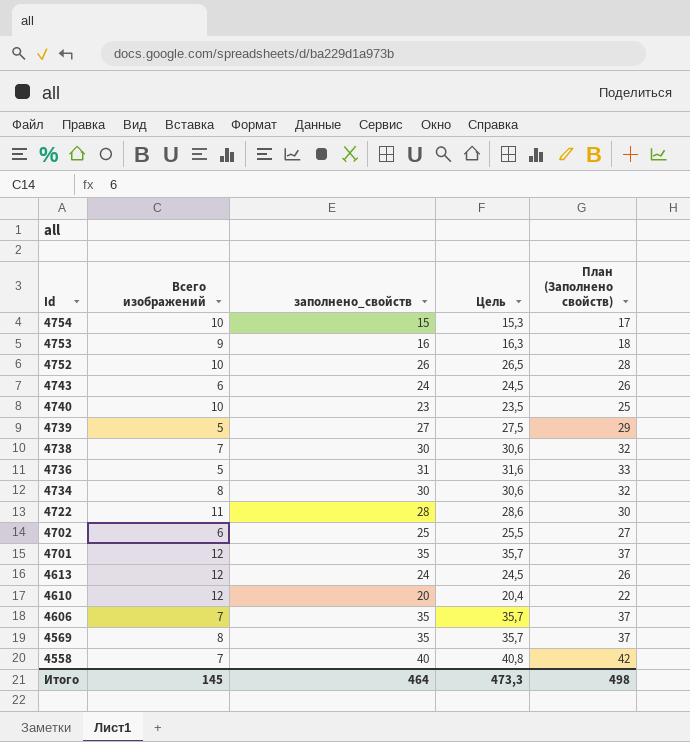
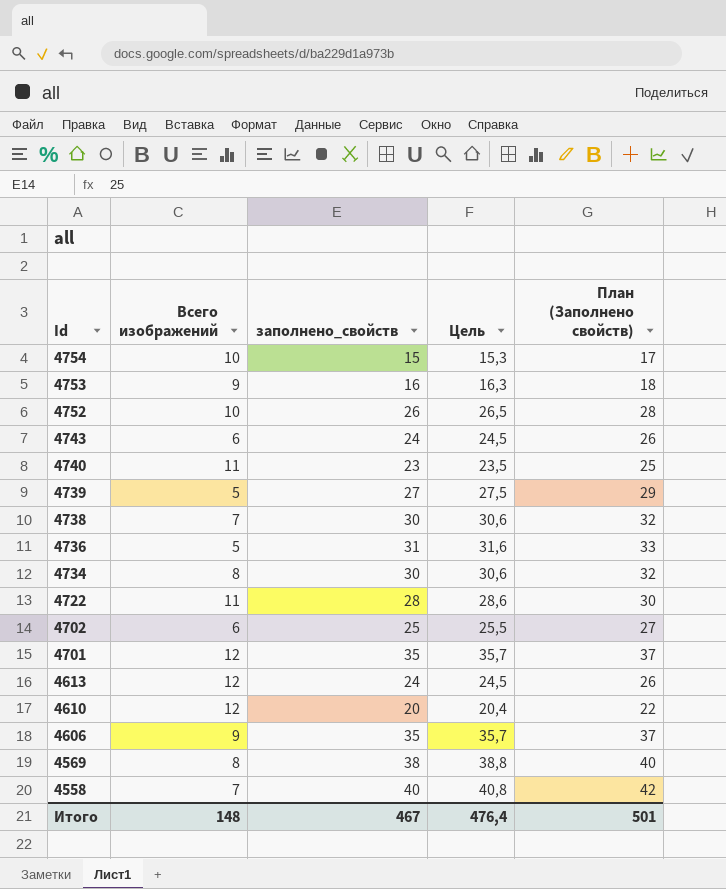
4740 | Всего изображений: 10 -> 11
4606 | Всего изображений: 7 -> 9
4569 | заполнено_свойств: 35 -> 38
4569 | Цель: 35,7 -> 38,8
4569 | План (Заполнено свойств): 37 -> 40
Итого | Всего изображений: 145 -> 148
Итого | заполнено_свойств: 464 -> 467
Итого | Цель: 473,3 -> 476,4
Итого | План (Заполнено свойств): 498 -> 501

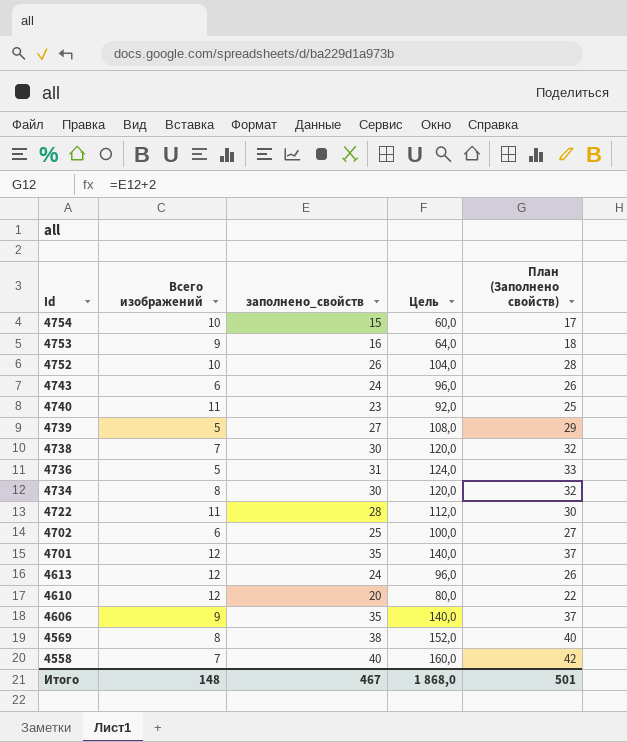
column Цель | formula: [заполнено_свойств] * 1,02 -> [заполнено_свойств] * 4
Итого | Цель: 476,4 -> 1 868,0

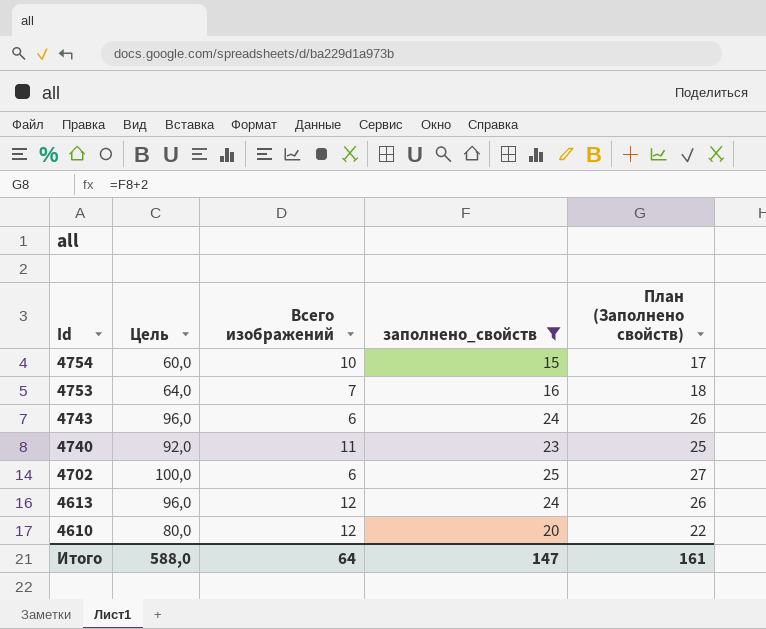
filter: none -> заполнено_свойств <= 25
column Цель | position: 4 -> 2
4753 | Всего изображений: 9 -> 7
Итого | Цель: 1 868,0 -> 588,0
Итого | Всего изображений: 148 -> 64
Итого | заполнено_свойств: 467 -> 147
Итого | План (Заполнено свойств): 501 -> 161

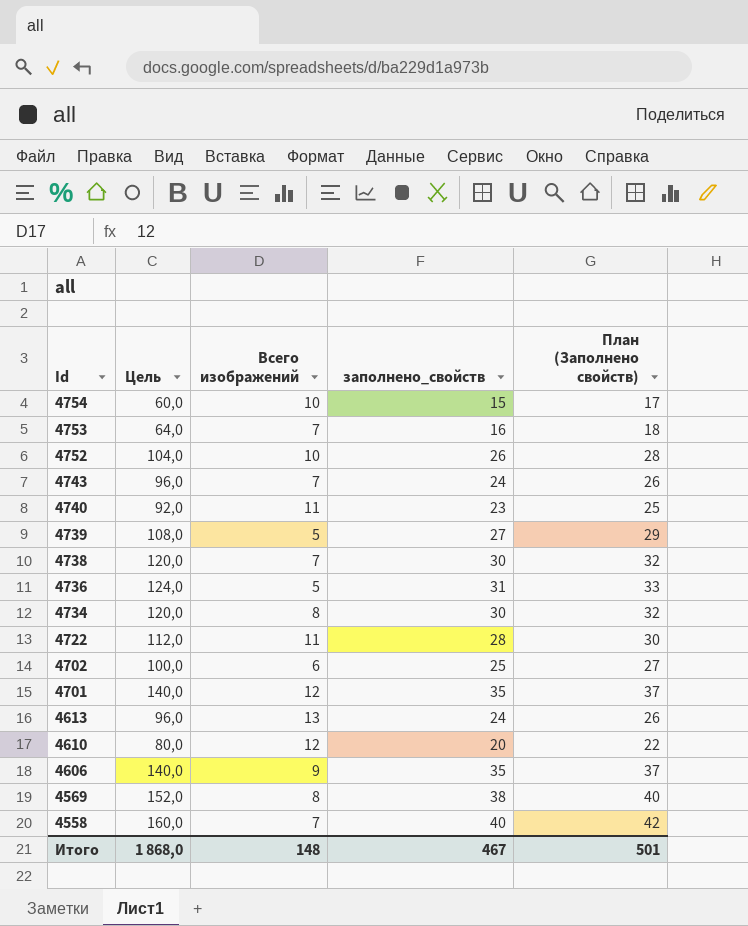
filter: заполнено_свойств <= 25 -> none
4743 | Всего изображений: 6 -> 7
4613 | Всего изображений: 12 -> 13
Итого | Цель: 588,0 -> 1 868,0
Итого | Всего изображений: 64 -> 148
Итого | заполнено_свойств: 147 -> 467
Итого | План (Заполнено свойств): 161 -> 501

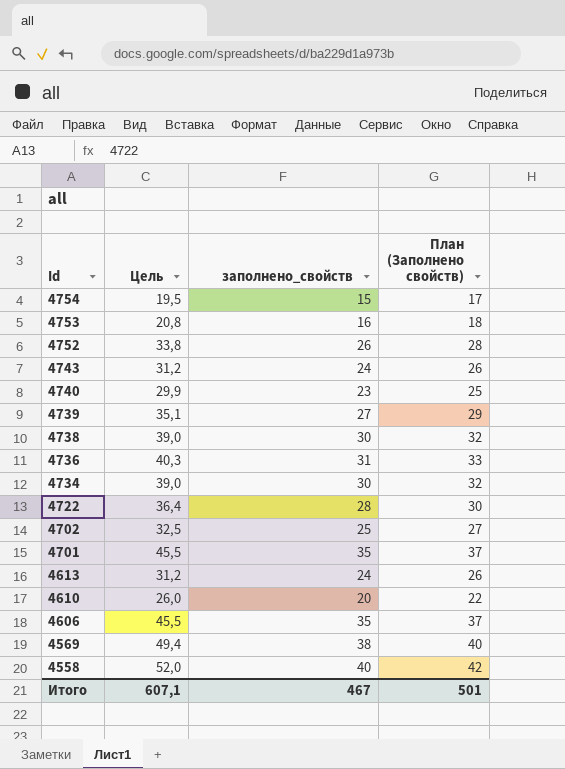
column Всего изображений | position: 3 -> none
column Цель | formula: [заполнено_свойств] * 4 -> [заполнено_свойств] * 1,3
Итого | Цель: 1 868,0 -> 607,1

